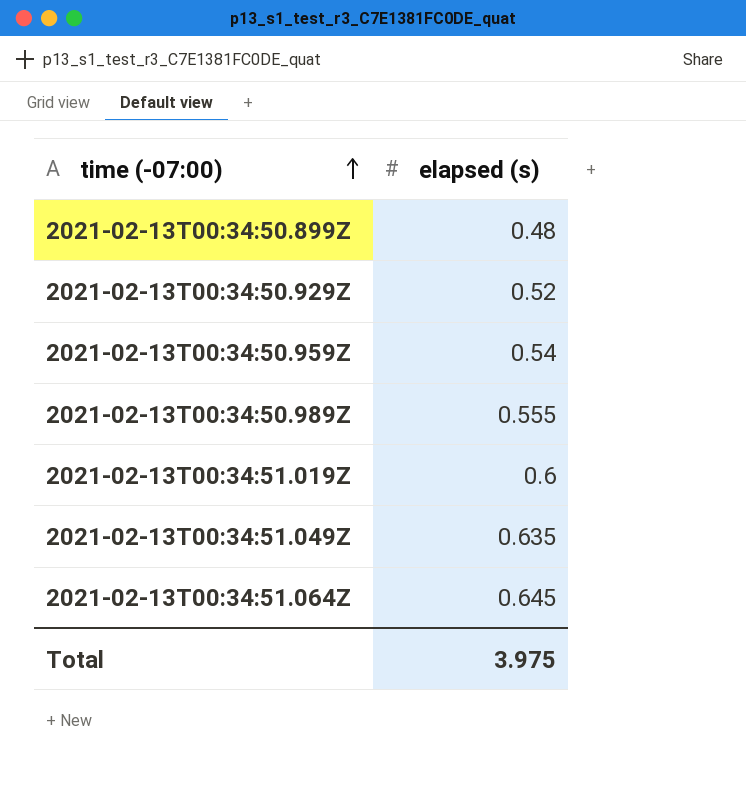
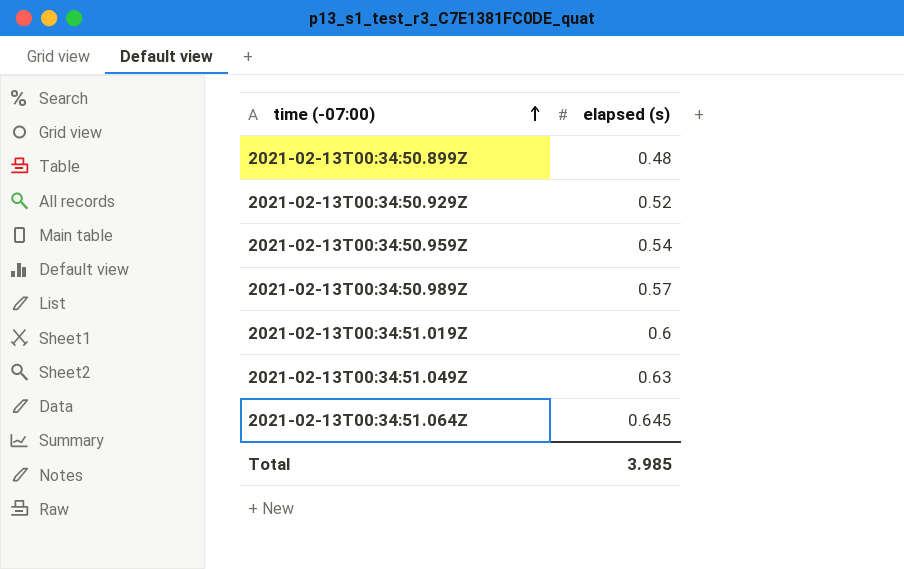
2021-02-13T00:34:50.989Z | elapsed (s): 0.555 -> 0.57
2021-02-13T00:34:51.049Z | elapsed (s): 0.635 -> 0.63
Total | elapsed (s): 3.975 -> 3.985

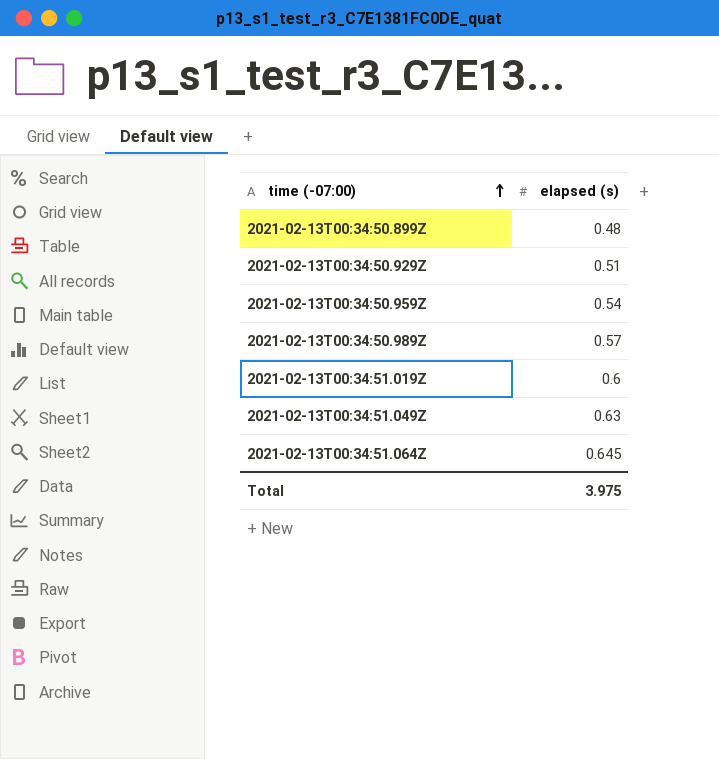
2021-02-13T00:34:50.929Z | elapsed (s): 0.52 -> 0.51
Total | elapsed (s): 3.985 -> 3.975

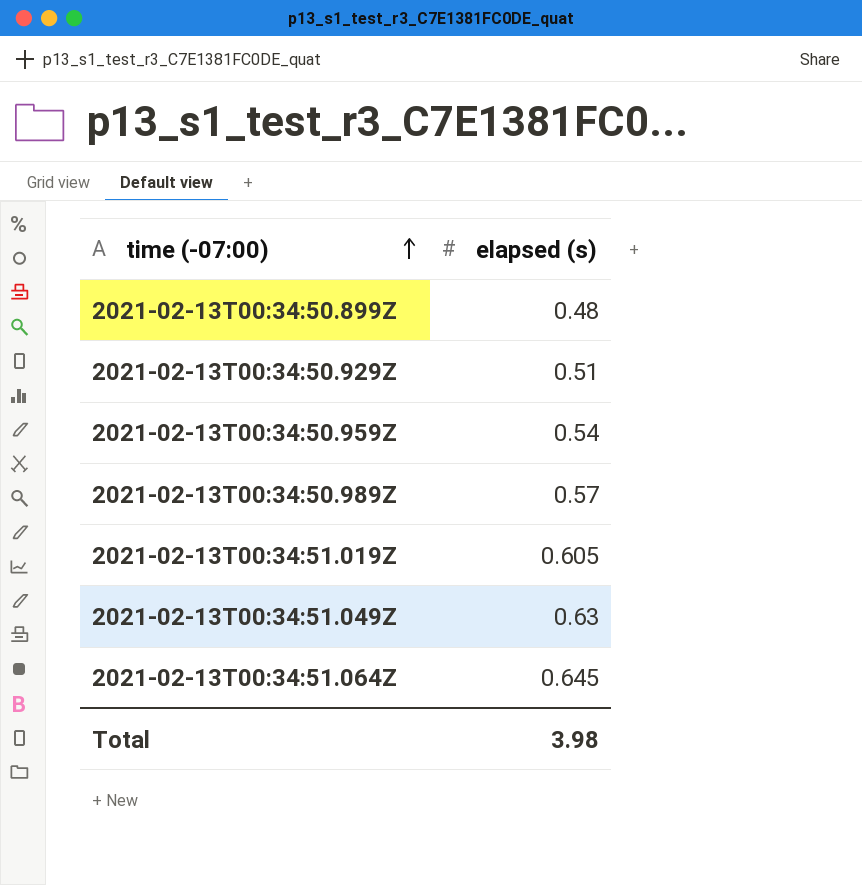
2021-02-13T00:34:51.019Z | elapsed (s): 0.6 -> 0.605
Total | elapsed (s): 3.975 -> 3.98

